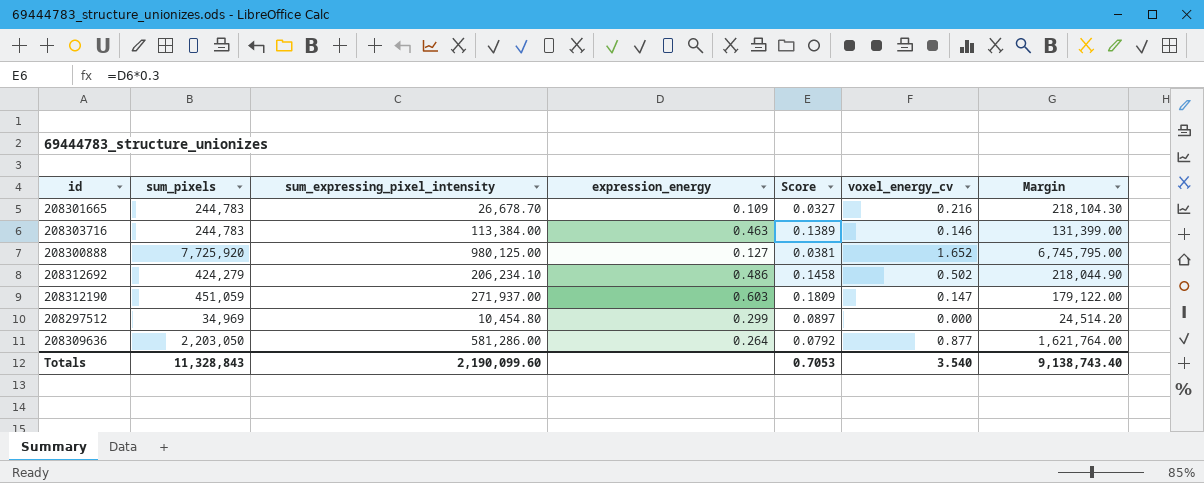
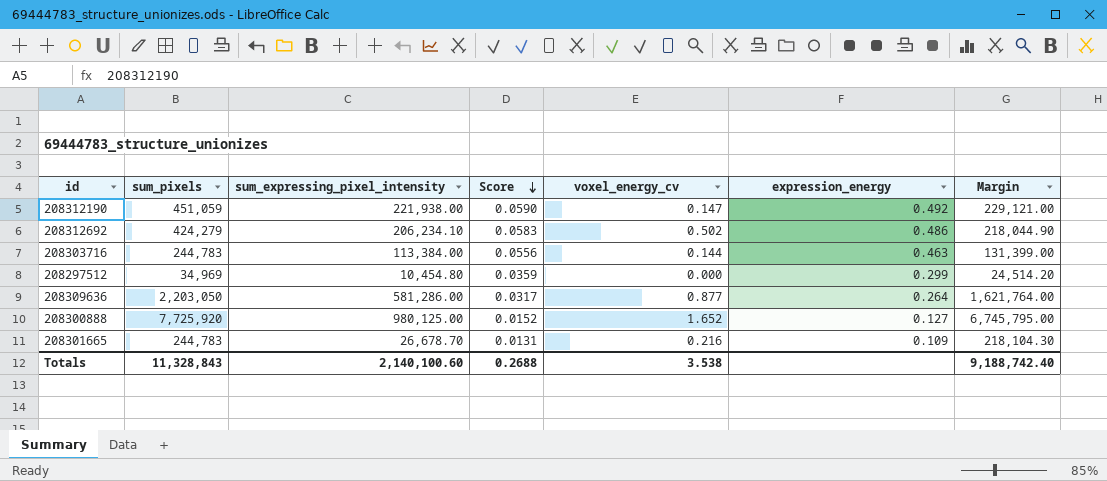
row order: none -> Score descending
column Score | formula: [expression_energy] * 0.3 -> [expression_energy] * 0.12
column expression_energy | position: 4 -> 6
208312190 | sum_expressing_pixel_intensity: 271,937.00 -> 221,938.00
208312190 | expression_energy: 0.603 -> 0.492
208312190 | Margin: 179,122.00 -> 229,121.00
208303716 | voxel_energy_cv: 0.146 -> 0.144
Totals | sum_expressing_pixel_intensity: 2,190,099.60 -> 2,140,100.60
Totals | Score: 0.7053 -> 0.2688
Totals | voxel_energy_cv: 3.540 -> 3.538
Totals | Margin: 9,138,743.40 -> 9,188,742.40

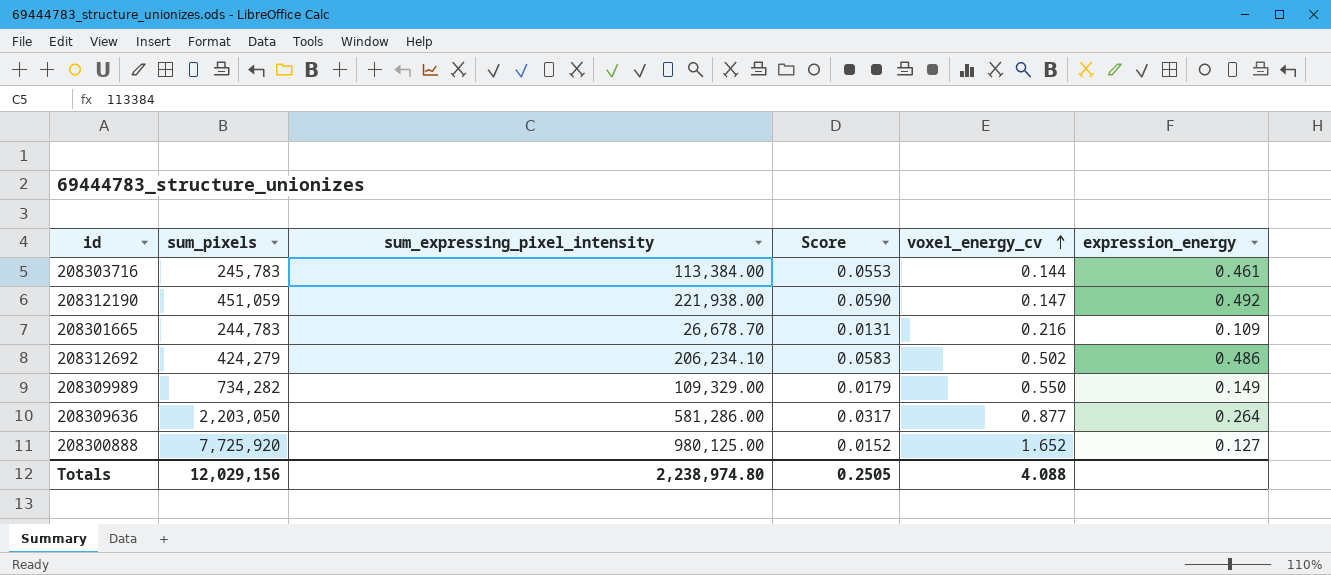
row order: Score descending -> voxel_energy_cv ascending
column Margin | formula: [sum_pixels] - [sum_expressing_pixel_intensity] -> none
row 208297512: 34,969 | 10,454.80 | 0.0359 | 0.000 | 0.299 | 24,514.20 -> none
208303716 | sum_pixels: 244,783 -> 245,783
208303716 | Score: 0.0556 -> 0.0553
208303716 | expression_energy: 0.463 -> 0.461
row 208309989: none -> 734,282 | 109,329.00 | 0.0179 | 0.550 | 0.149
Totals | sum_pixels: 11,328,843 -> 12,029,156
Totals | sum_expressing_pixel_intensity: 2,140,100.60 -> 2,238,974.80
Totals | Score: 0.2688 -> 0.2505
Totals | voxel_energy_cv: 3.538 -> 4.088

